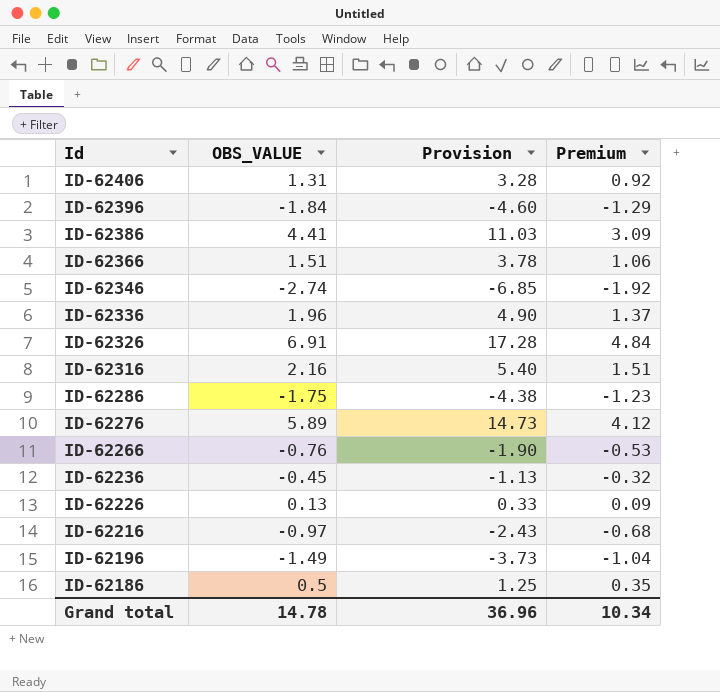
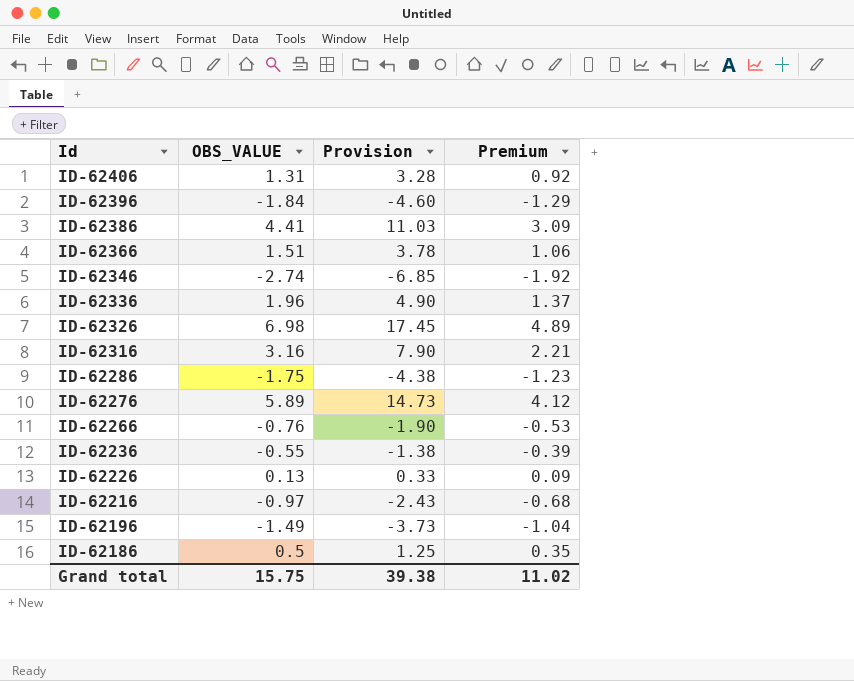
ID-62326 | OBS_VALUE: 6.91 -> 6.98
ID-62326 | Provision: 17.28 -> 17.45
ID-62326 | Premium: 4.84 -> 4.89
ID-62316 | OBS_VALUE: 2.16 -> 3.16
ID-62316 | Provision: 5.40 -> 7.90
ID-62316 | Premium: 1.51 -> 2.21
ID-62236 | OBS_VALUE: -0.45 -> -0.55
ID-62236 | Provision: -1.13 -> -1.38
ID-62236 | Premium: -0.32 -> -0.39
Grand total | OBS_VALUE: 14.78 -> 15.75
Grand total | Provision: 36.96 -> 39.38
Grand total | Premium: 10.34 -> 11.02

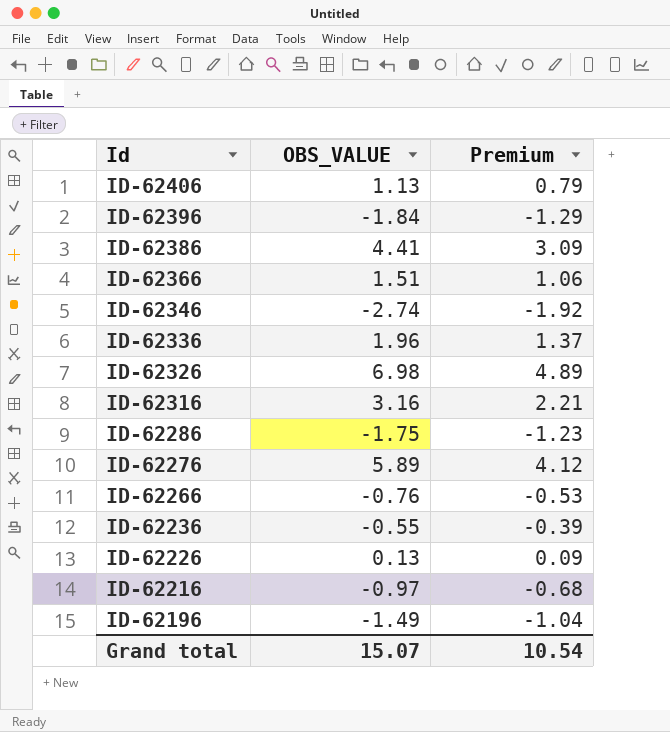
column Provision | formula: [OBS_VALUE] * 2.5 -> none
row ID-62186: 0.5 | 1.25 | 0.35 -> none
ID-62406 | OBS_VALUE: 1.31 -> 1.13
ID-62406 | Premium: 0.92 -> 0.79
Grand total | OBS_VALUE: 15.75 -> 15.07
Grand total | Premium: 11.02 -> 10.54

